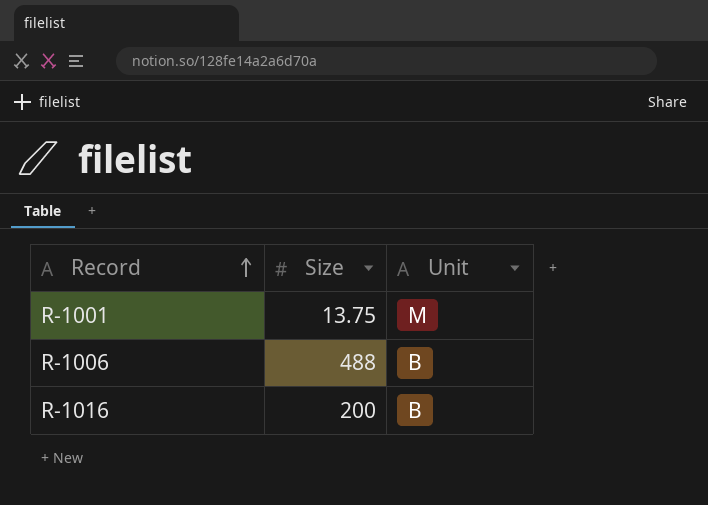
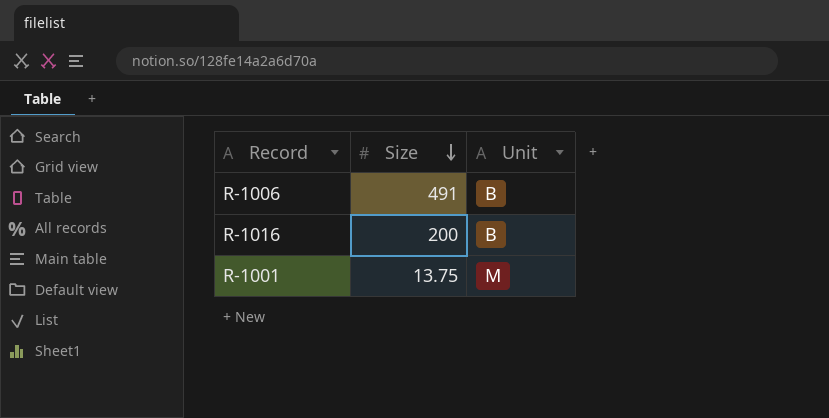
row order: Record ascending -> Size descending
R-1006 | Size: 488 -> 491

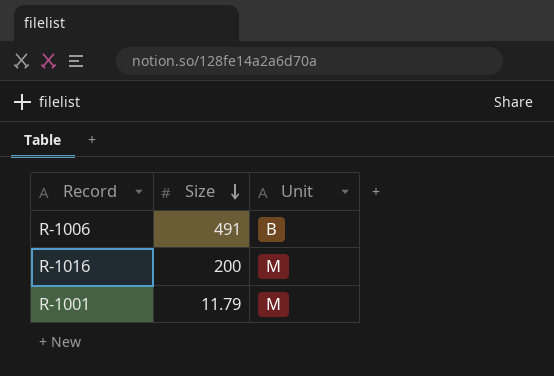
R-1016 | Unit: B -> M
R-1001 | Size: 13.75 -> 11.79

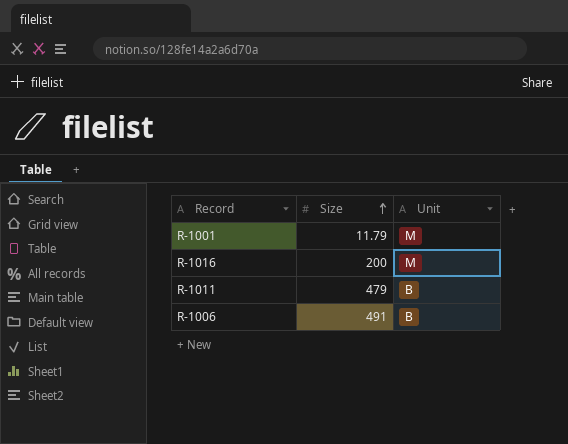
row order: Size descending -> Size ascending
row R-1011: none -> 479 | B

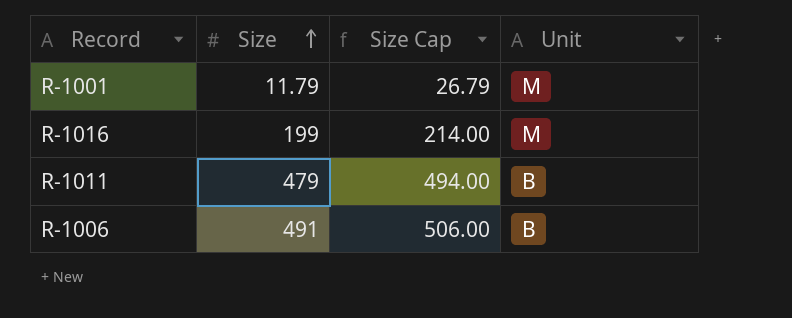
column Size Cap | formula: none -> [Size] + 15
R-1016 | Size: 200 -> 199

